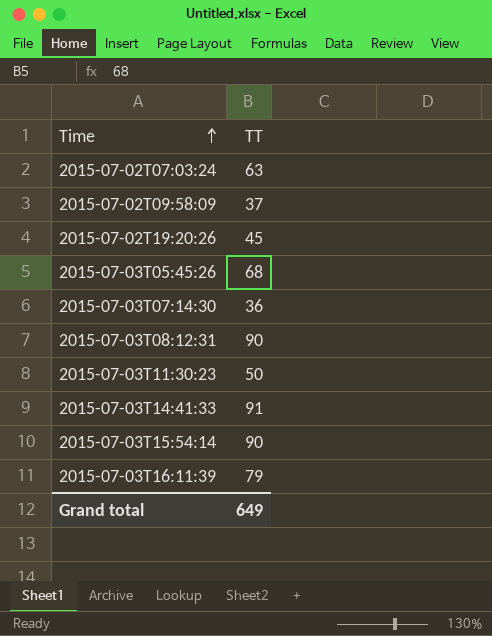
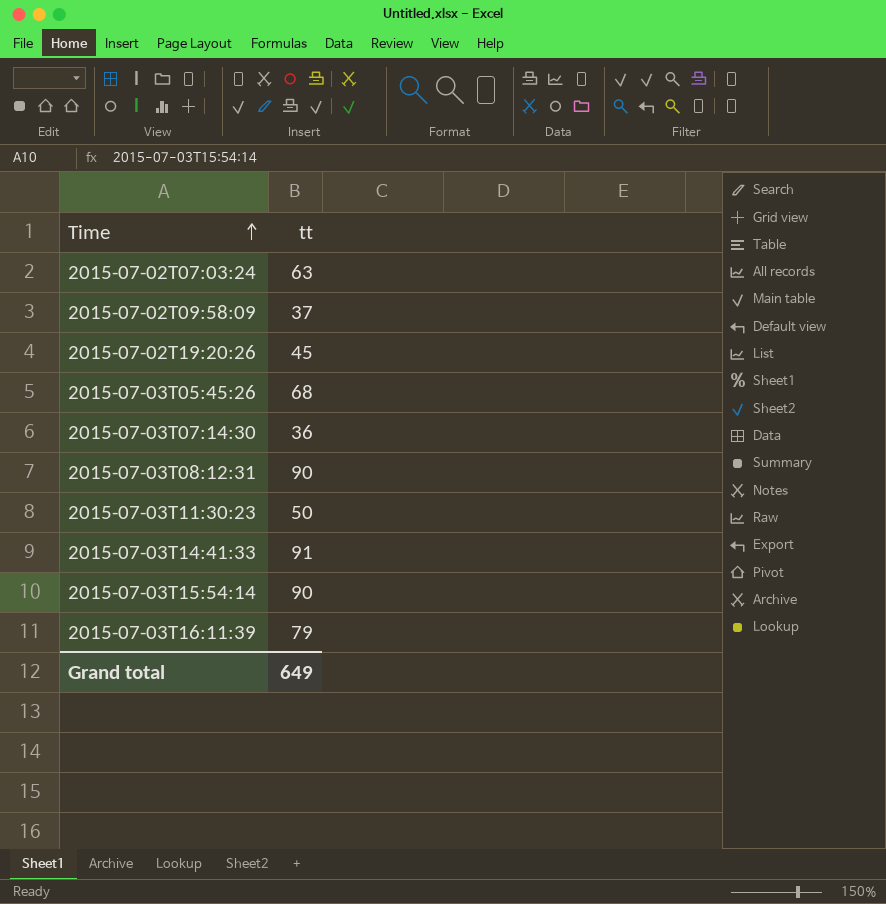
column name: TT -> tt

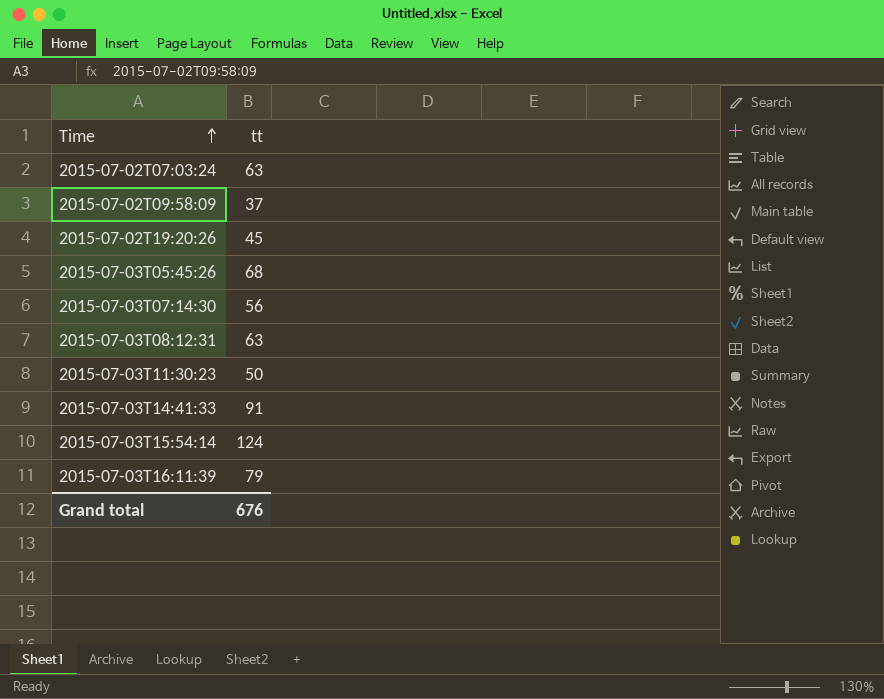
2015-07-03T07:14:30 | tt: 36 -> 56
2015-07-03T08:12:31 | tt: 90 -> 63
2015-07-03T15:54:14 | tt: 90 -> 124
Grand total | tt: 649 -> 676

